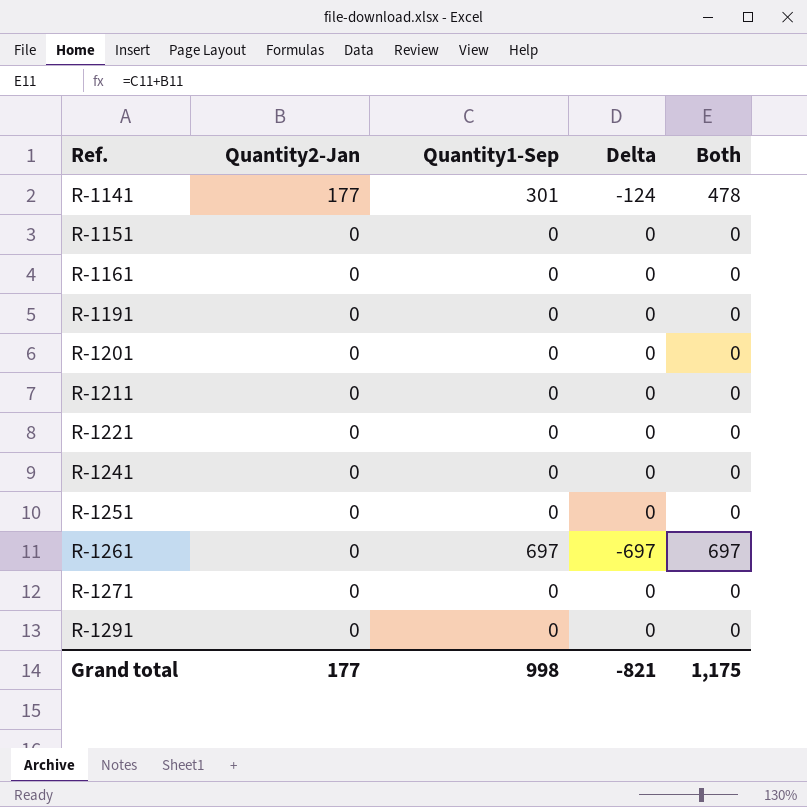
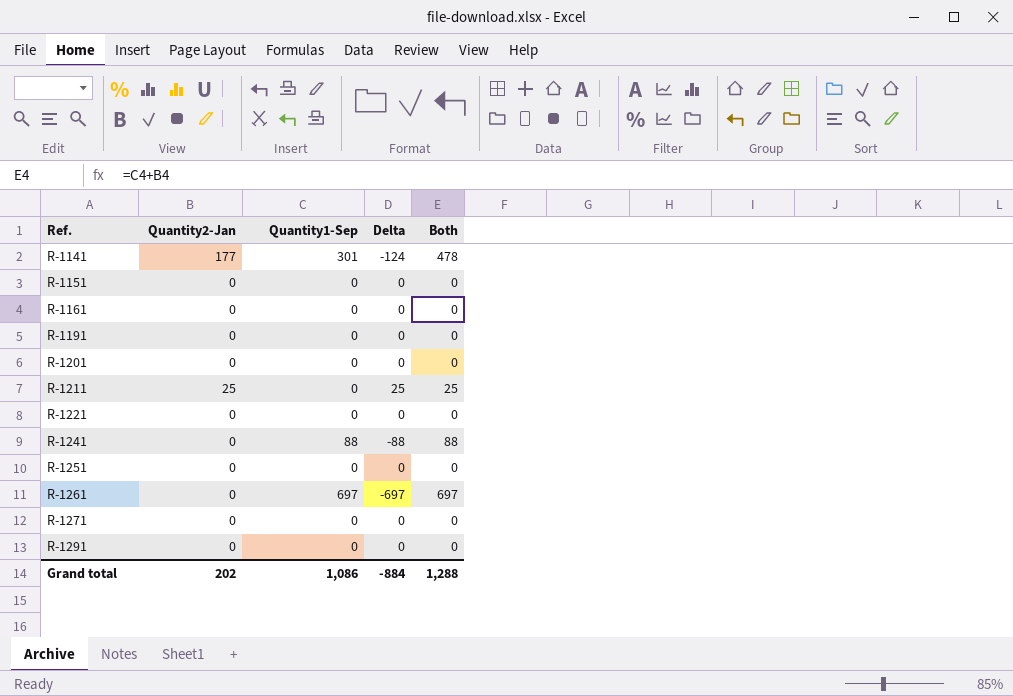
R-1211 | Quantity2-Jan: 0 -> 25
R-1211 | Delta: 0 -> 25
R-1211 | Both: 0 -> 25
R-1241 | Quantity1-Sep: 0 -> 88
R-1241 | Delta: 0 -> -88
R-1241 | Both: 0 -> 88
Grand total | Quantity2-Jan: 177 -> 202
Grand total | Quantity1-Sep: 998 -> 1,086
Grand total | Delta: -821 -> -884
Grand total | Both: 1,175 -> 1,288

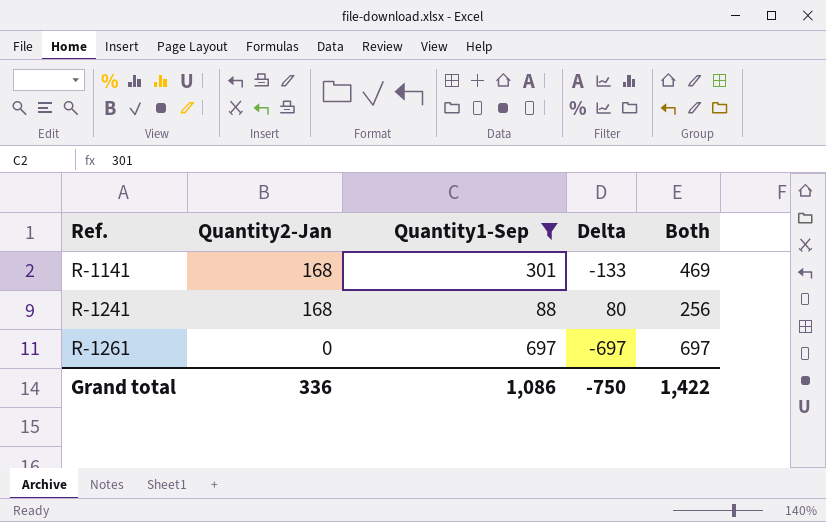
filter: none -> Quantity1-Sep != 0
R-1141 | Quantity2-Jan: 177 -> 168
R-1141 | Delta: -124 -> -133
R-1141 | Both: 478 -> 469
R-1241 | Quantity2-Jan: 0 -> 168
R-1241 | Delta: -88 -> 80
R-1241 | Both: 88 -> 256
Grand total | Quantity2-Jan: 202 -> 336
Grand total | Delta: -884 -> -750
Grand total | Both: 1,288 -> 1,422

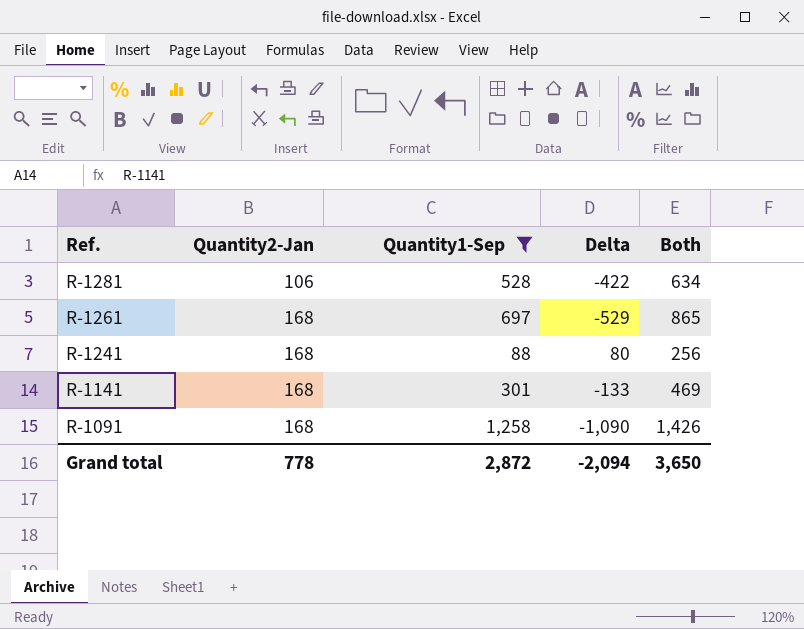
row order: Ref. ascending -> Ref. descending
row R-1281: none -> 106 | 528 | -422 | 634
R-1261 | Quantity2-Jan: 0 -> 168
R-1261 | Delta: -697 -> -529
R-1261 | Both: 697 -> 865
row R-1091: none -> 168 | 1,258 | -1,090 | 1,426
Grand total | Quantity2-Jan: 336 -> 778
Grand total | Quantity1-Sep: 1,086 -> 2,872
Grand total | Delta: -750 -> -2,094
Grand total | Both: 1,422 -> 3,650

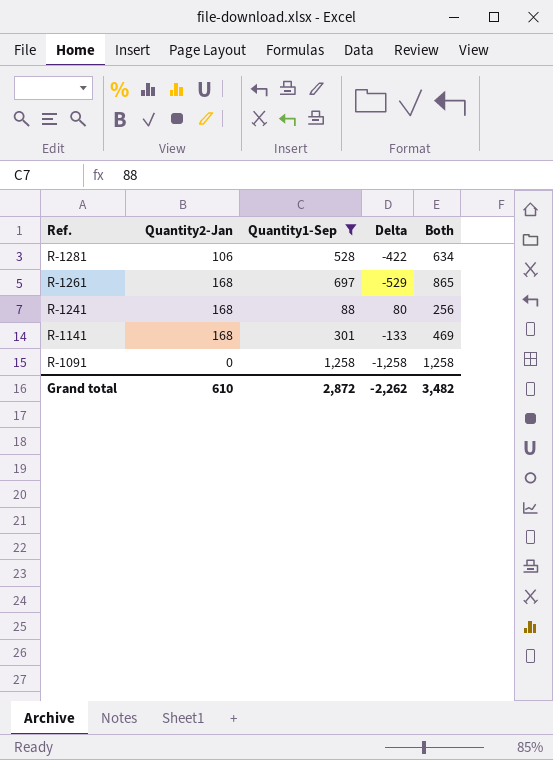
R-1091 | Quantity2-Jan: 168 -> 0
R-1091 | Delta: -1,090 -> -1,258
R-1091 | Both: 1,426 -> 1,258
Grand total | Quantity2-Jan: 778 -> 610
Grand total | Delta: -2,094 -> -2,262
Grand total | Both: 3,650 -> 3,482

